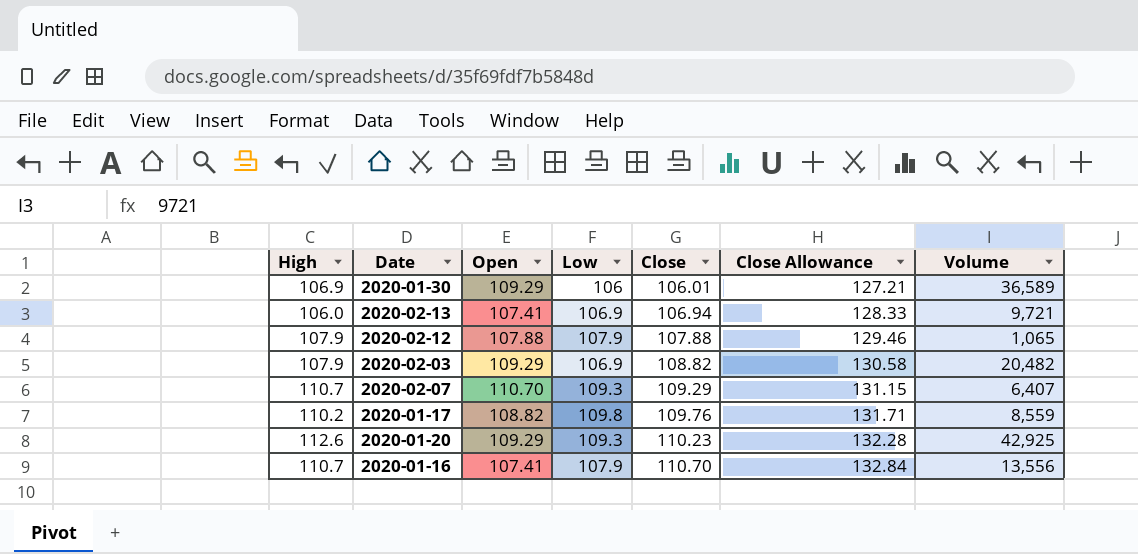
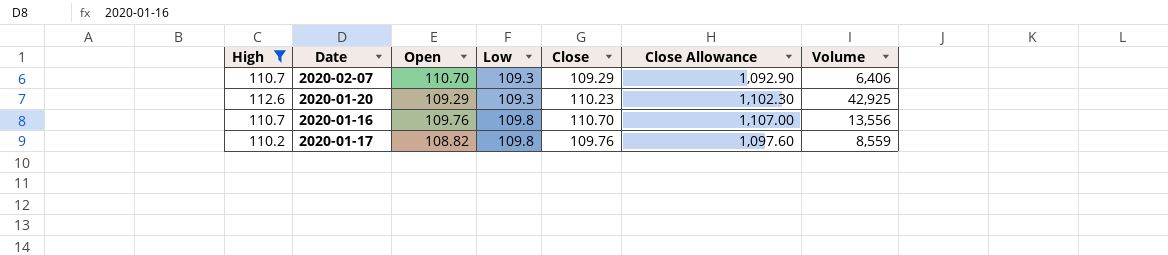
filter: none -> High >= 110.2
row order: Close ascending -> Low ascending
column Close Allowance | formula: [Close] * 1.2 -> [Close] * 10
2020-02-07 | Volume: 6,407 -> 6,406
2020-01-16 | Open: 107.41 -> 109.76
2020-01-16 | Low: 107.9 -> 109.8

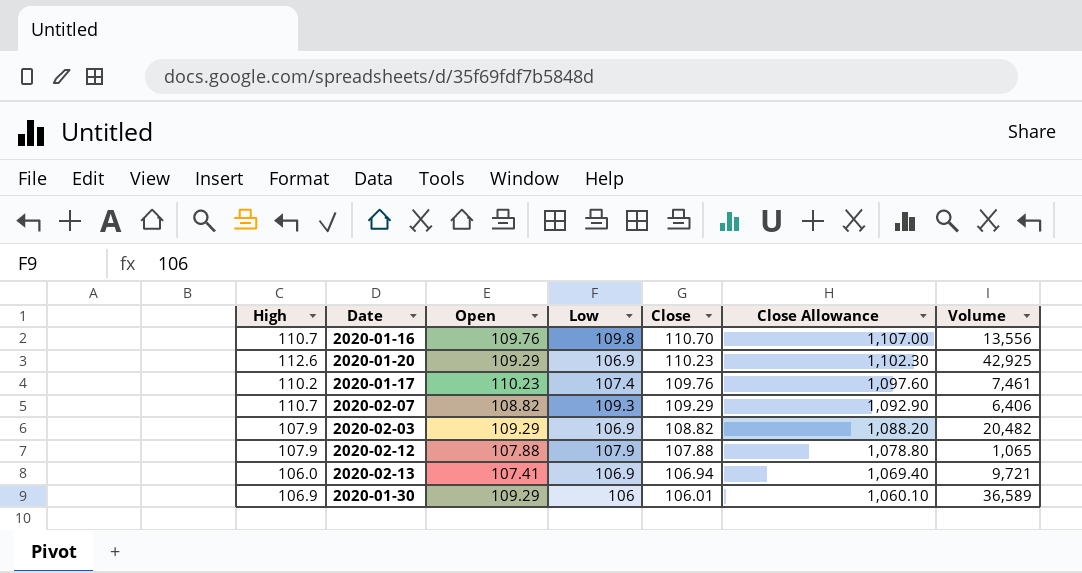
filter: High >= 110.2 -> none
row order: Low ascending -> Close descending
2020-01-20 | Low: 109.3 -> 106.9
2020-01-17 | Open: 108.82 -> 110.23
2020-01-17 | Low: 109.8 -> 107.4
2020-01-17 | Volume: 8,559 -> 7,461
2020-02-07 | Open: 110.70 -> 108.82

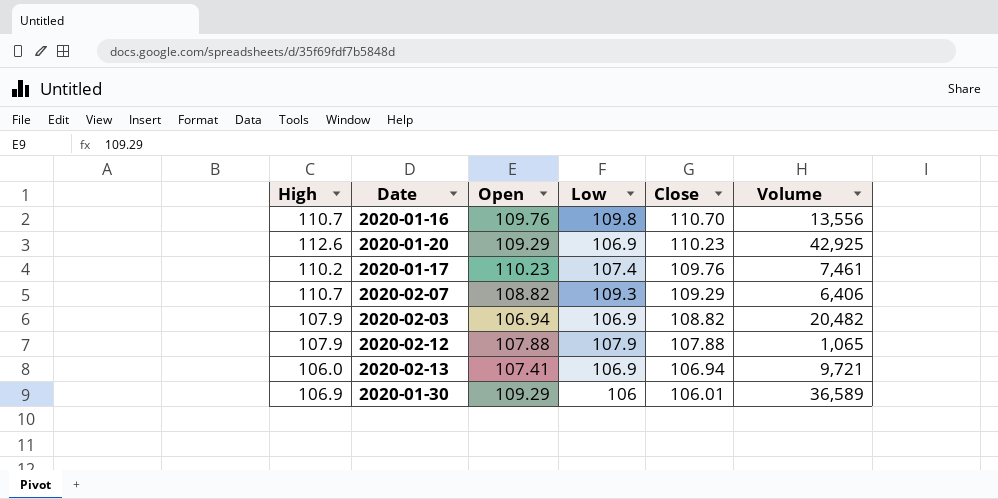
column Close Allowance | formula: [Close] * 10 -> none
2020-02-03 | Open: 109.29 -> 106.94

